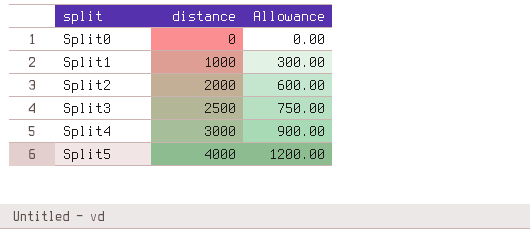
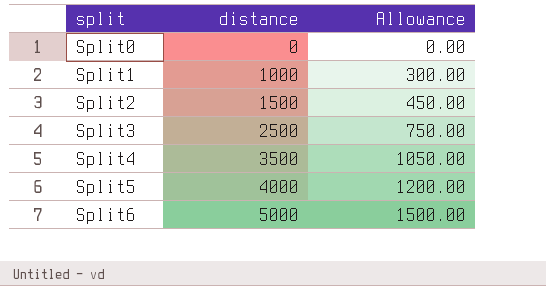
Split2 | distance: 2000 -> 1500
Split2 | Allowance: 600.00 -> 450.00
Split4 | distance: 3000 -> 3500
Split4 | Allowance: 900.00 -> 1050.00
row Split6: none -> 5000 | 1500.00

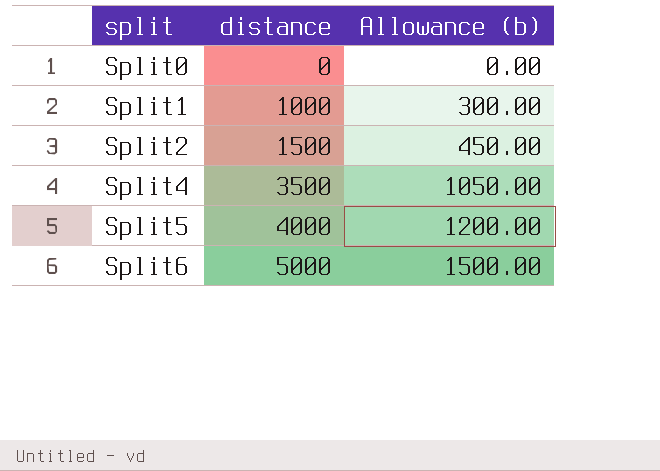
column name: Allowance -> Allowance (b)
row Split3: 2500 | 750.00 -> none

